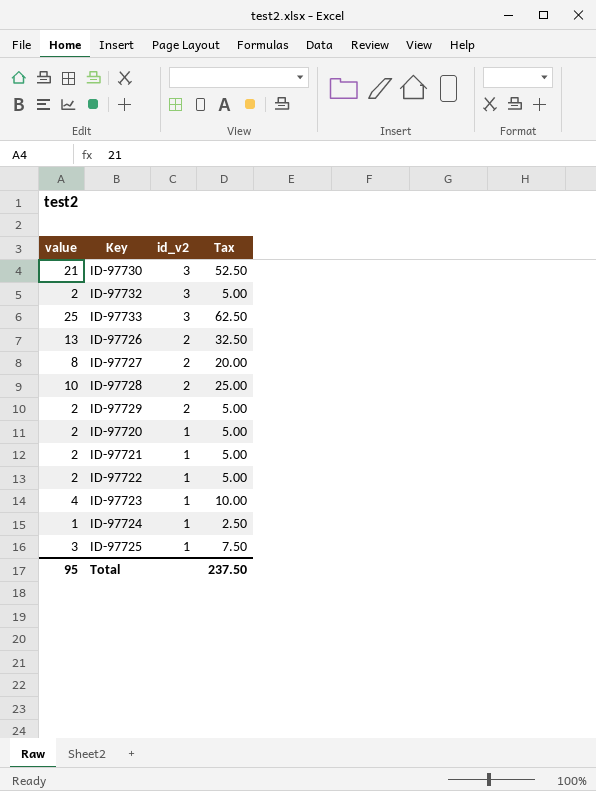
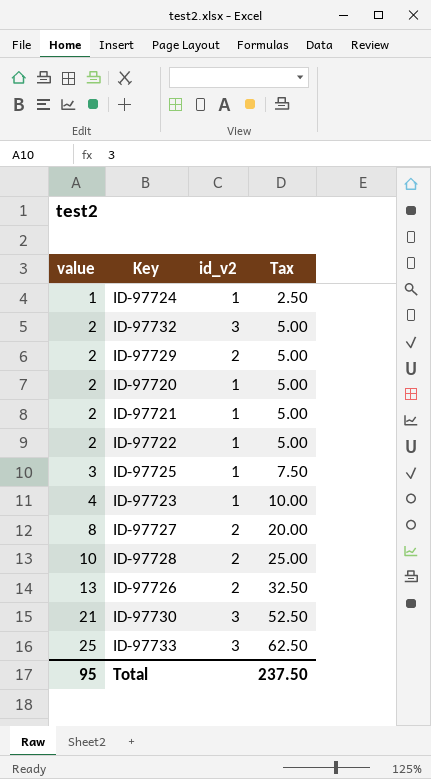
row order: id_v2 descending -> value ascending

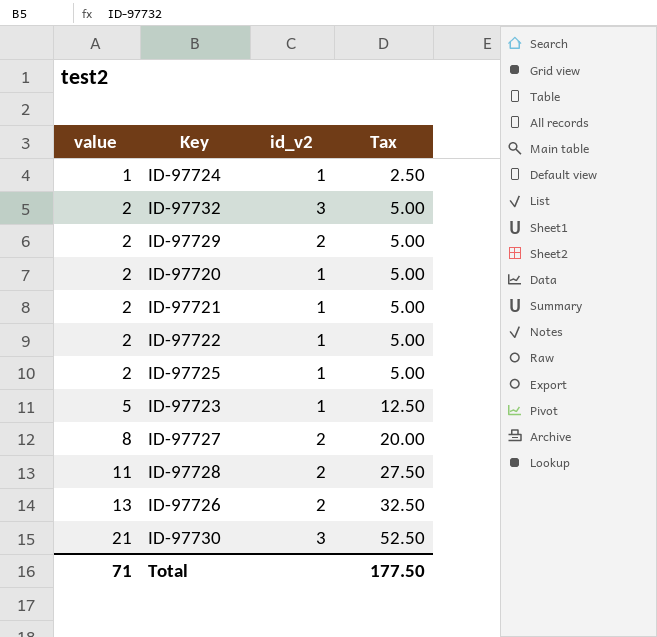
row ID-97733: 25 | 3 | 62.50 -> none
ID-97725 | value: 3 -> 2
ID-97725 | Tax: 7.50 -> 5.00
ID-97723 | value: 4 -> 5
ID-97723 | Tax: 10.00 -> 12.50
ID-97728 | value: 10 -> 11
ID-97728 | Tax: 25.00 -> 27.50
Total | value: 95 -> 71
Total | Tax: 237.50 -> 177.50

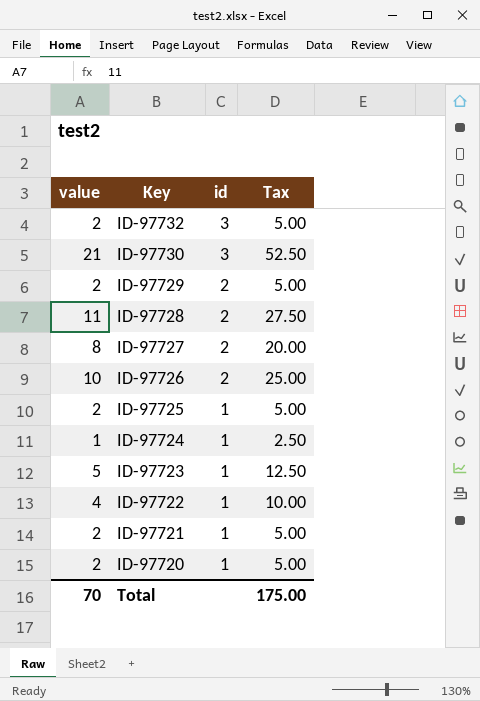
row order: value ascending -> Key descending
column name: id_v2 -> id
ID-97726 | value: 13 -> 10
ID-97726 | Tax: 32.50 -> 25.00
ID-97722 | value: 2 -> 4
ID-97722 | Tax: 5.00 -> 10.00
Total | value: 71 -> 70
Total | Tax: 177.50 -> 175.00

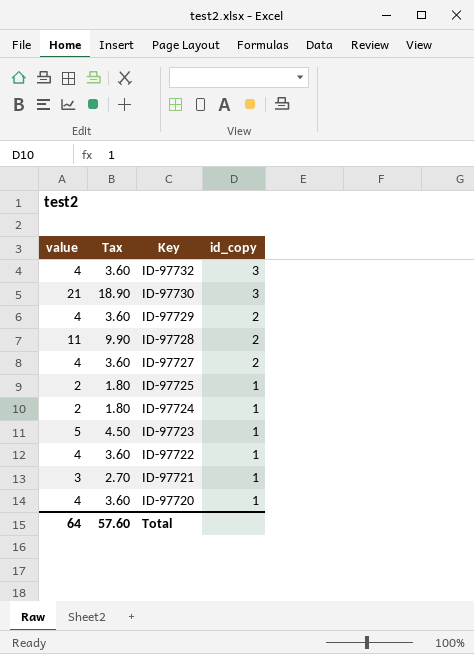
column Tax | formula: [value] * 2.5 -> [value] * 0.9
column Tax | position: 4 -> 2
column name: id -> id_copy
row ID-97726: 10 | 2 | 25.00 -> none
ID-97732 | value: 2 -> 4
ID-97729 | value: 2 -> 4
ID-97727 | value: 8 -> 4
ID-97724 | value: 1 -> 2
ID-97721 | value: 2 -> 3
ID-97720 | value: 2 -> 4
Total | value: 70 -> 64
Total | Tax: 175.00 -> 57.60

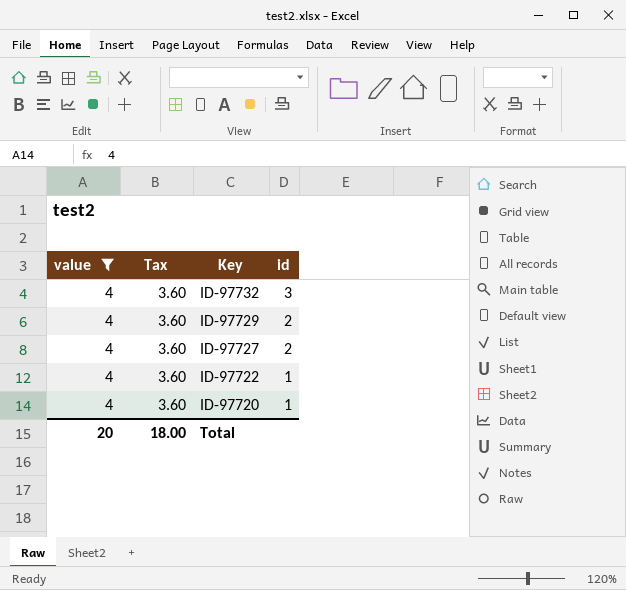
filter: none -> value = 4
column name: id_copy -> id
Total | value: 64 -> 20
Total | Tax: 57.60 -> 18.00

